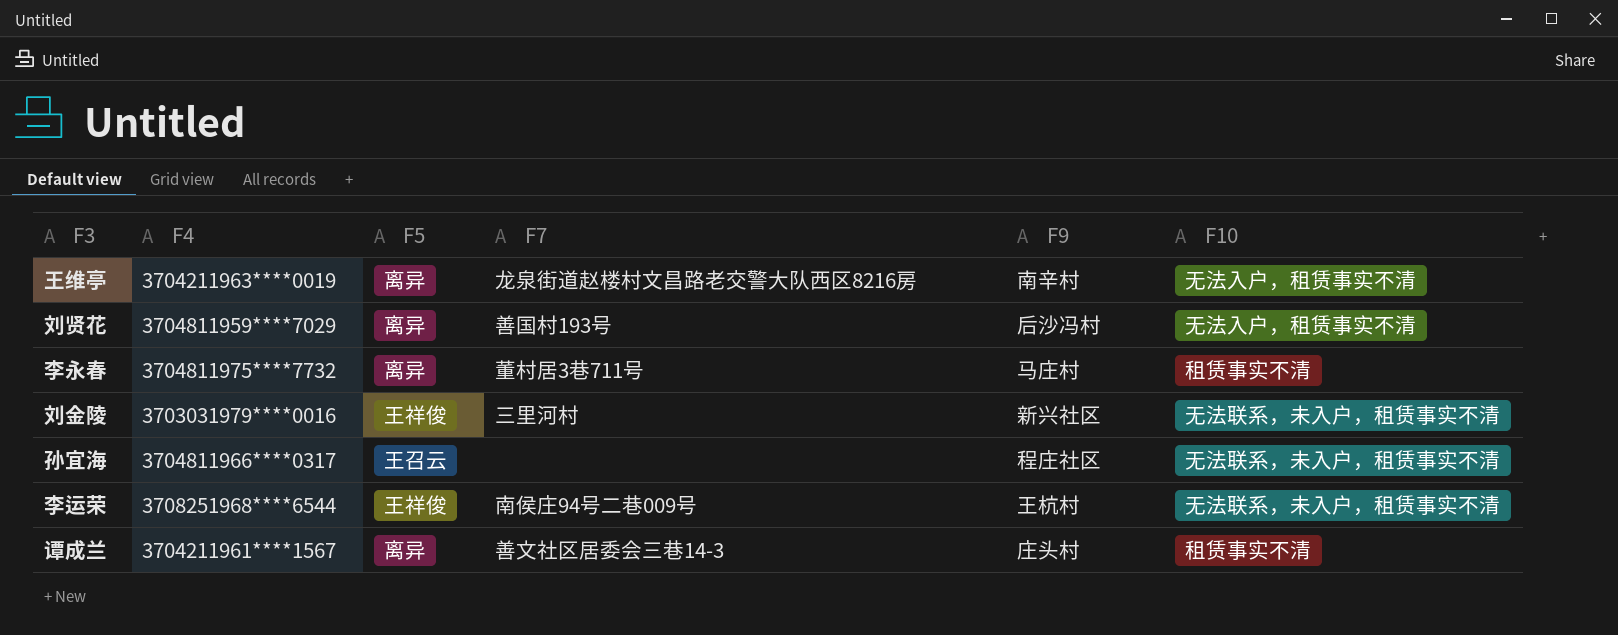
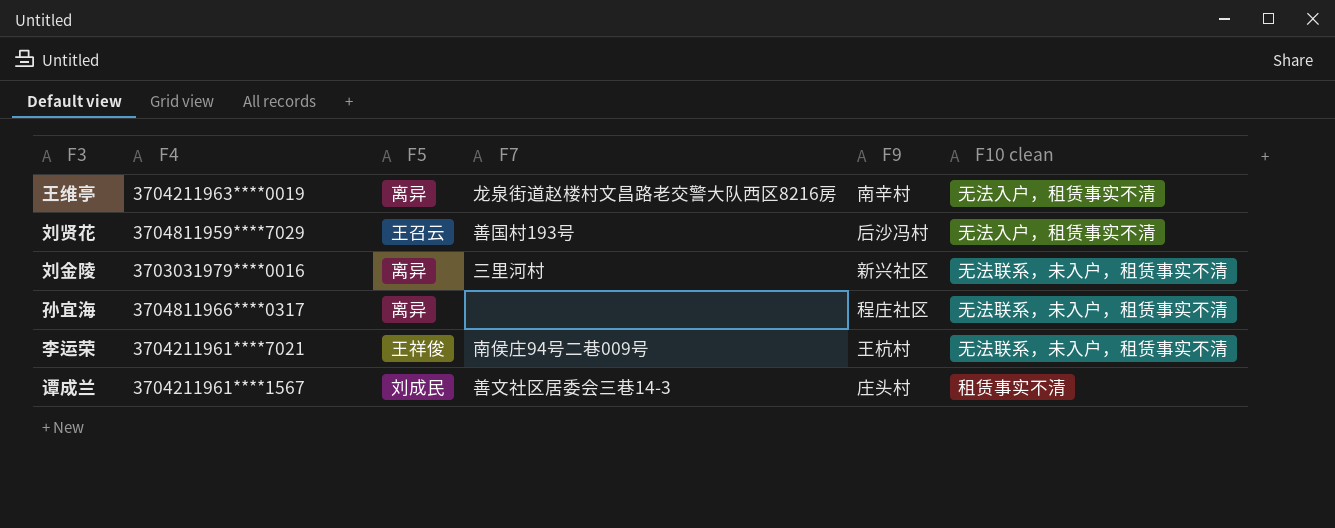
column name: F10 -> F10 clean
row 李永春: 3704811975****7732 | 离异 | 董村居3巷711号 | 马庄村 | 租赁事实不清 -> none
刘贤花 | F5: 离异 -> 王召云
刘金陵 | F5: 王祥俊 -> 离异
孙宜海 | F5: 王召云 -> 离异
李运荣 | F4: 3708251968****6544 -> 3704211961****7021
谭成兰 | F5: 离异 -> 刘成民

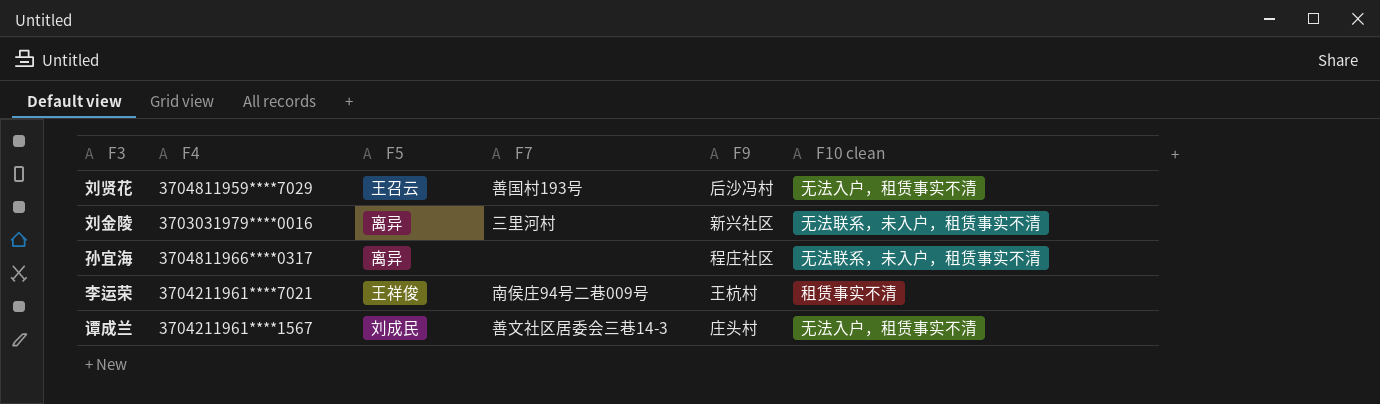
row 王维亭: 3704211963****0019 | 离异 | 龙泉街道赵楼村文昌路老交警大队西区8216房 | 南辛村 | 无法入户，租赁事实不清 -> none
李运荣 | F10 clean: 无法联系，未入户，租赁事实不清 -> 租赁事实不清
谭成兰 | F10 clean: 租赁事实不清 -> 无法入户，租赁事实不清

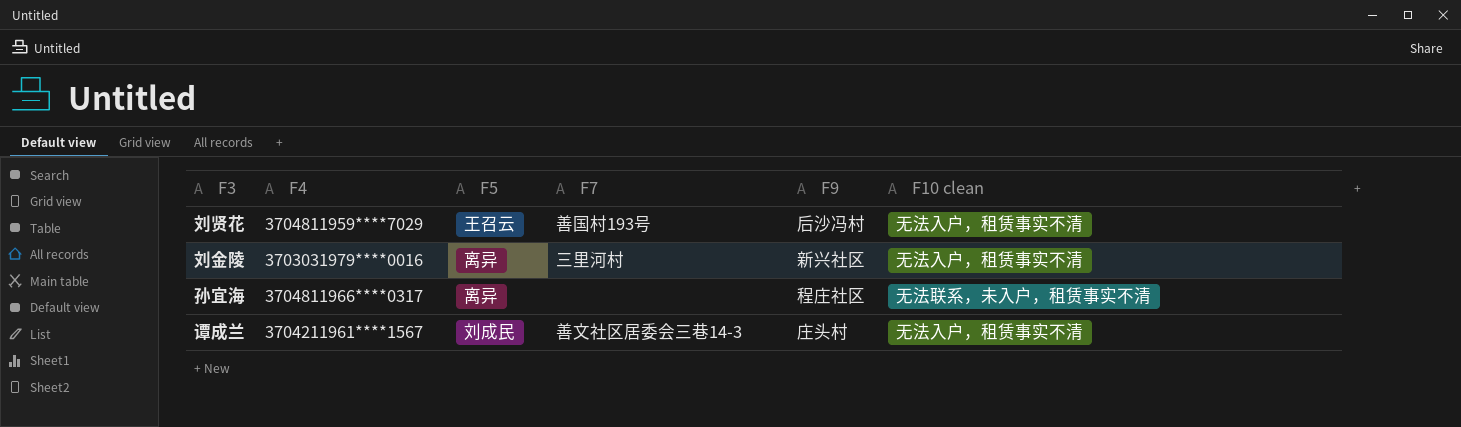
row 李运荣: 3704211961****7021 | 王祥俊 | 南侯庄94号二巷009号 | 王杭村 | 租赁事实不清 -> none
刘金陵 | F10 clean: 无法联系，未入户，租赁事实不清 -> 无法入户，租赁事实不清

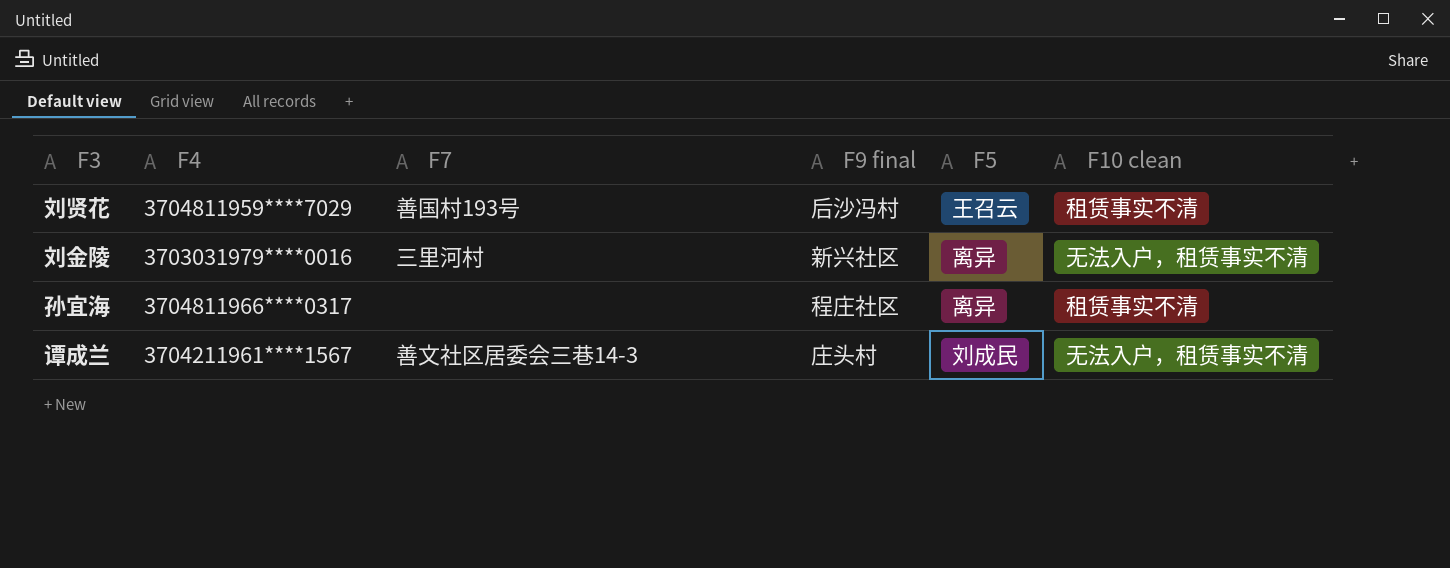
column name: F9 -> F9 final
column F5 | position: 3 -> 5
刘贤花 | F10 clean: 无法入户，租赁事实不清 -> 租赁事实不清
孙宜海 | F10 clean: 无法联系，未入户，租赁事实不清 -> 租赁事实不清

